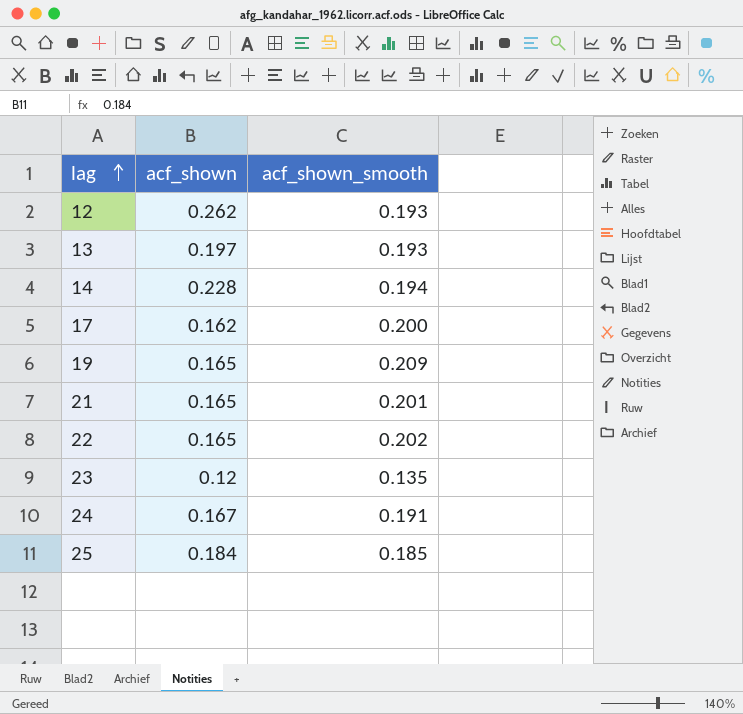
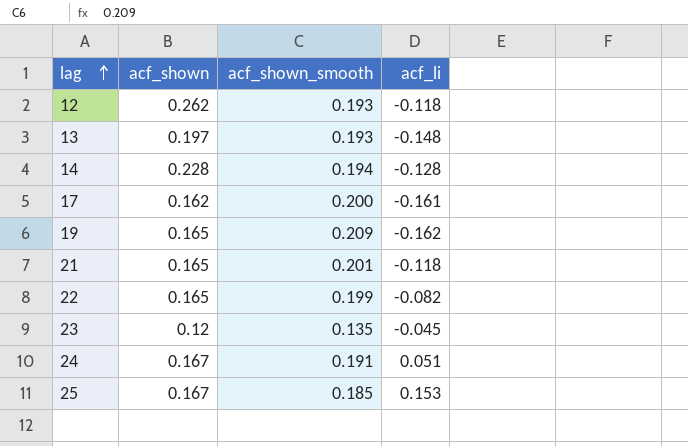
column acf_li | position: none -> 4
22 | acf_shown_smooth: 0.202 -> 0.199
25 | acf_shown: 0.184 -> 0.167

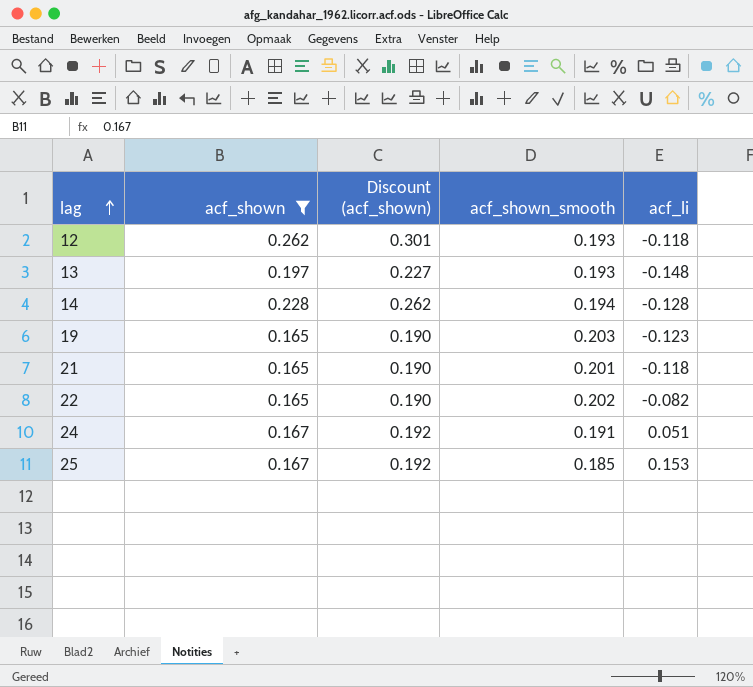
filter: none -> acf_shown >= 0.165
column Discount (acf_shown) | formula: none -> [acf_shown] * 1.15
19 | acf_shown_smooth: 0.209 -> 0.203
19 | acf_li: -0.162 -> -0.123
22 | acf_shown_smooth: 0.199 -> 0.202

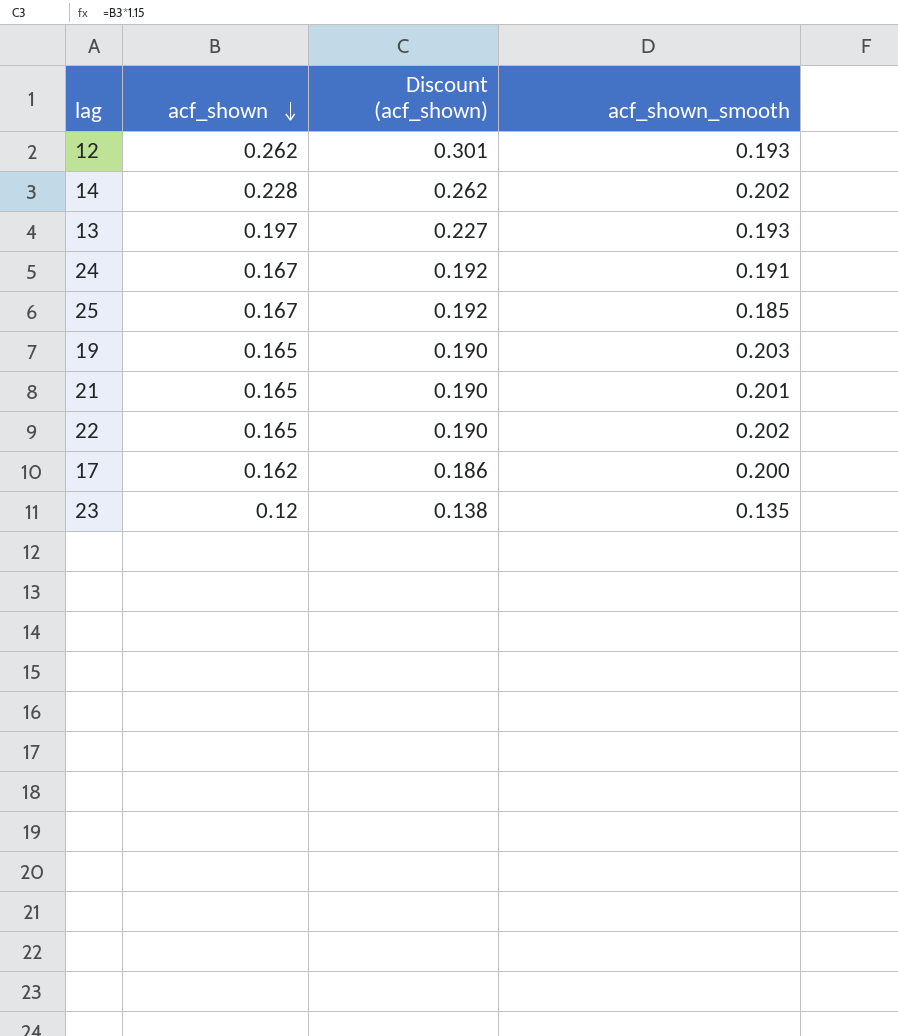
filter: acf_shown >= 0.165 -> none
row order: lag ascending -> acf_shown descending
column acf_li | position: 5 -> none
14 | acf_shown_smooth: 0.194 -> 0.202

